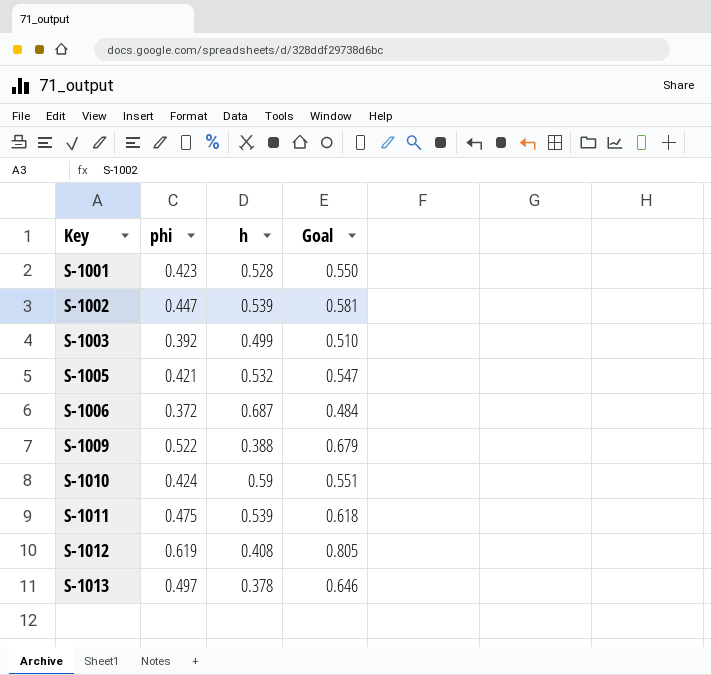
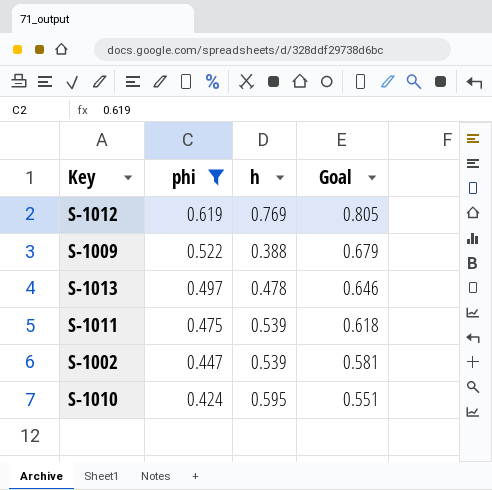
filter: none -> phi >= 0.424
row order: Key ascending -> phi descending
S-1012 | h: 0.408 -> 0.769
S-1013 | h: 0.378 -> 0.478
S-1010 | h: 0.59 -> 0.595

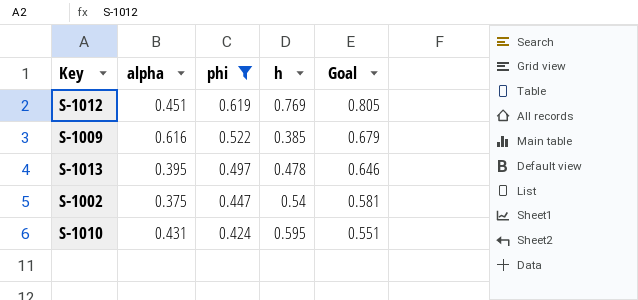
column alpha | position: none -> 2
row S-1011: 0.475 | 0.539 | 0.618 -> none
S-1009 | h: 0.388 -> 0.385
S-1002 | h: 0.539 -> 0.54

